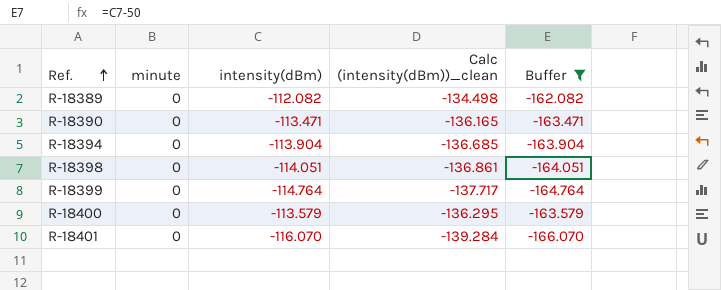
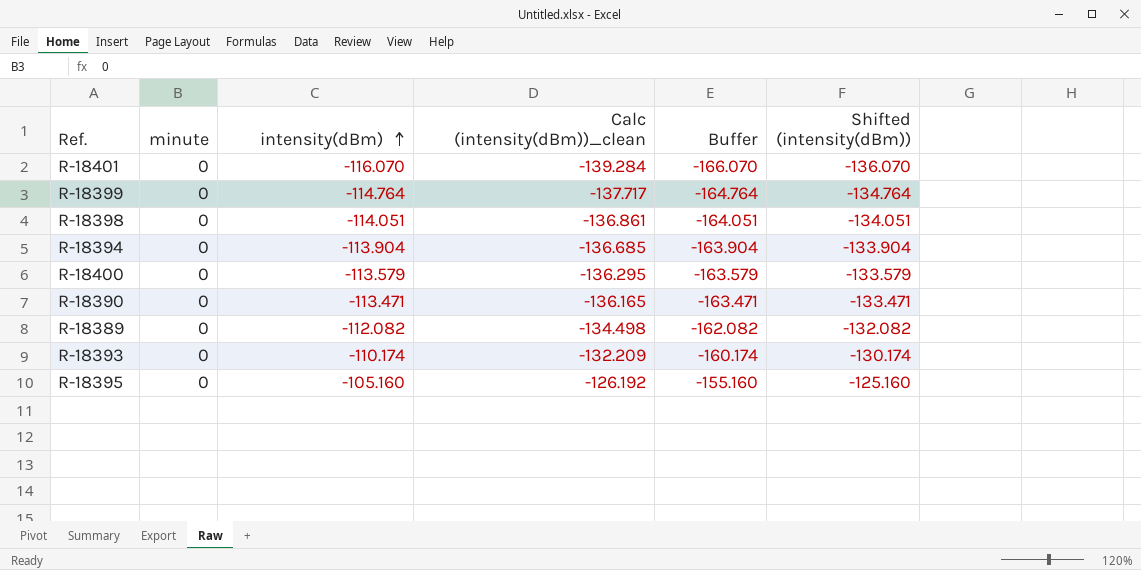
filter: Buffer <= -162.082 -> none
row order: Ref. ascending -> intensity(dBm) ascending
column Shifted (intensity(dBm)) | formula: none -> [intensity(dBm)] - 20

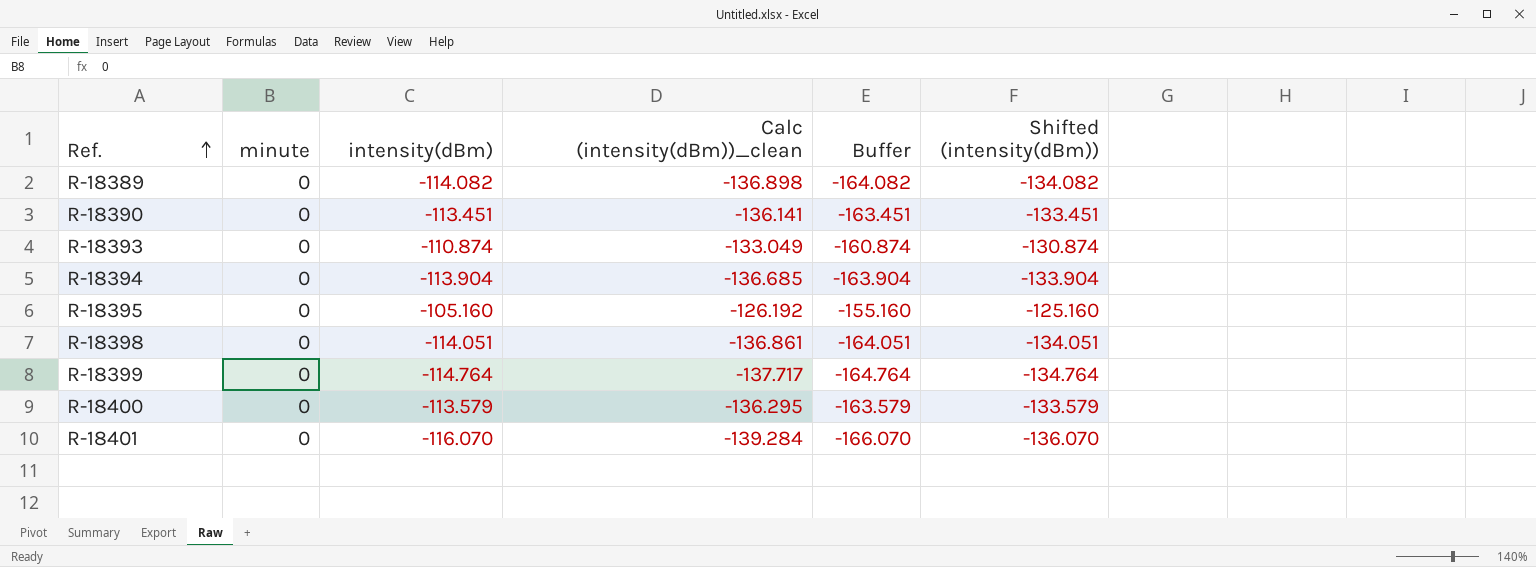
row order: intensity(dBm) ascending -> Ref. ascending
R-18389 | intensity(dBm): -112.082 -> -114.082
R-18389 | Calc (intensity(dBm))_clean: -134.498 -> -136.898
R-18389 | Buffer: -162.082 -> -164.082
R-18389 | Shifted (intensity(dBm)): -132.082 -> -134.082
R-18390 | intensity(dBm): -113.471 -> -113.451
R-18390 | Calc (intensity(dBm))_clean: -136.165 -> -136.141
R-18390 | Buffer: -163.471 -> -163.451
R-18390 | Shifted (intensity(dBm)): -133.471 -> -133.451
R-18393 | intensity(dBm): -110.174 -> -110.874
R-18393 | Calc (intensity(dBm))_clean: -132.209 -> -133.049
R-18393 | Buffer: -160.174 -> -160.874
R-18393 | Shifted (intensity(dBm)): -130.174 -> -130.874

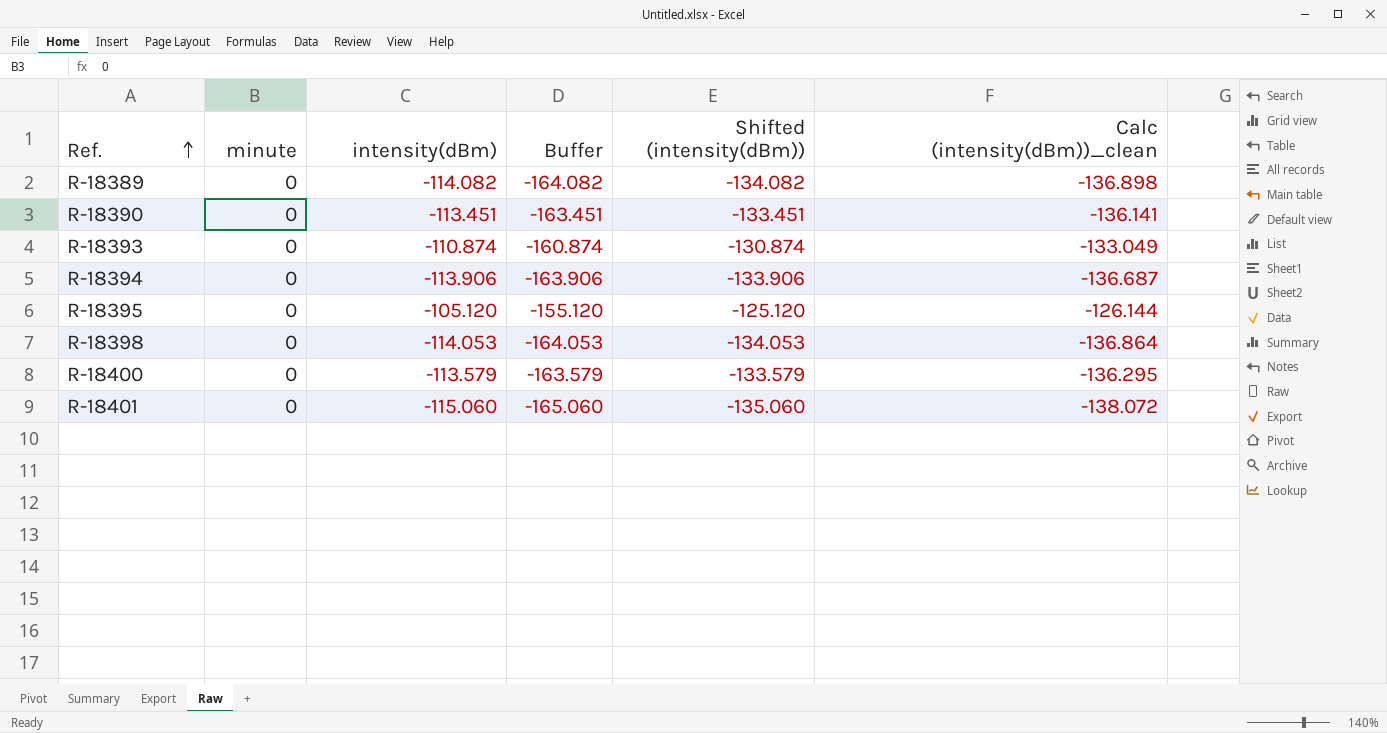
column Calc (intensity(dBm))_clean | position: 4 -> 6
row R-18399: 0 | -114.764 | -137.717 | -164.764 | -134.764 -> none
R-18394 | intensity(dBm): -113.904 -> -113.906
R-18394 | Buffer: -163.904 -> -163.906
R-18394 | Shifted (intensity(dBm)): -133.904 -> -133.906
R-18394 | Calc (intensity(dBm))_clean: -136.685 -> -136.687
R-18395 | intensity(dBm): -105.160 -> -105.120
R-18395 | Buffer: -155.160 -> -155.120
R-18395 | Shifted (intensity(dBm)): -125.160 -> -125.120
R-18395 | Calc (intensity(dBm))_clean: -126.192 -> -126.144
R-18398 | intensity(dBm): -114.051 -> -114.053
R-18398 | Buffer: -164.051 -> -164.053
R-18398 | Shifted (intensity(dBm)): -134.051 -> -134.053
R-18398 | Calc (intensity(dBm))_clean: -136.861 -> -136.864
R-18401 | intensity(dBm): -116.070 -> -115.060
R-18401 | Buffer: -166.070 -> -165.060
R-18401 | Shifted (intensity(dBm)): -136.070 -> -135.060
R-18401 | Calc (intensity(dBm))_clean: -139.284 -> -138.072

